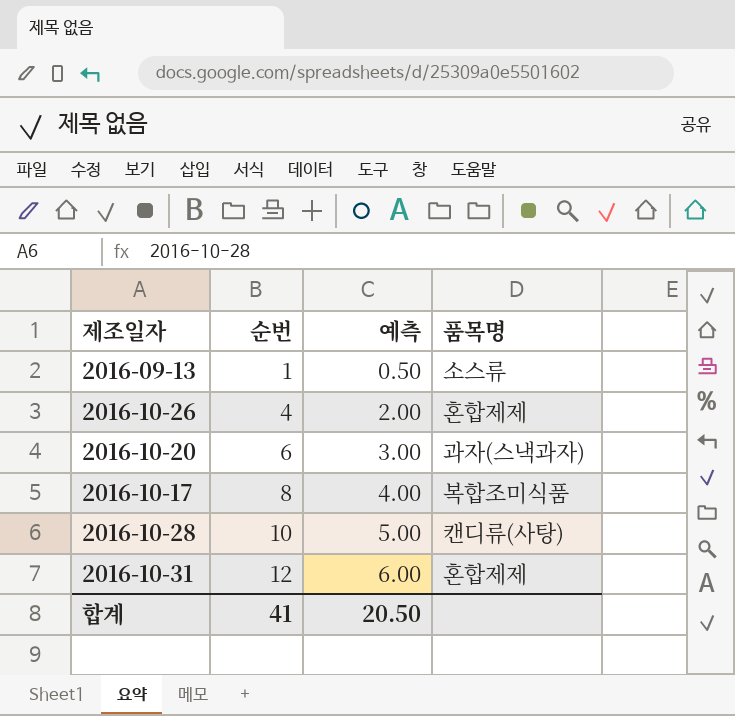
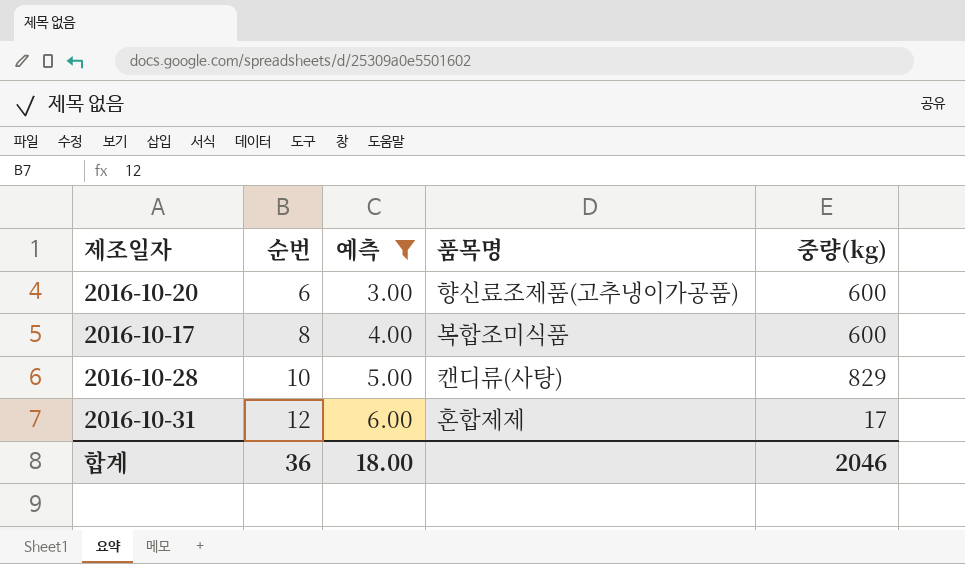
filter: none -> 예측 >= 3.00
column 중량(kg) | position: none -> 5
2016-10-20 | 품목명: 과자(스낵과자) -> 향신료조제품(고추냉이가공품)
합계 | 순번: 41 -> 36
합계 | 예측: 20.50 -> 18.00

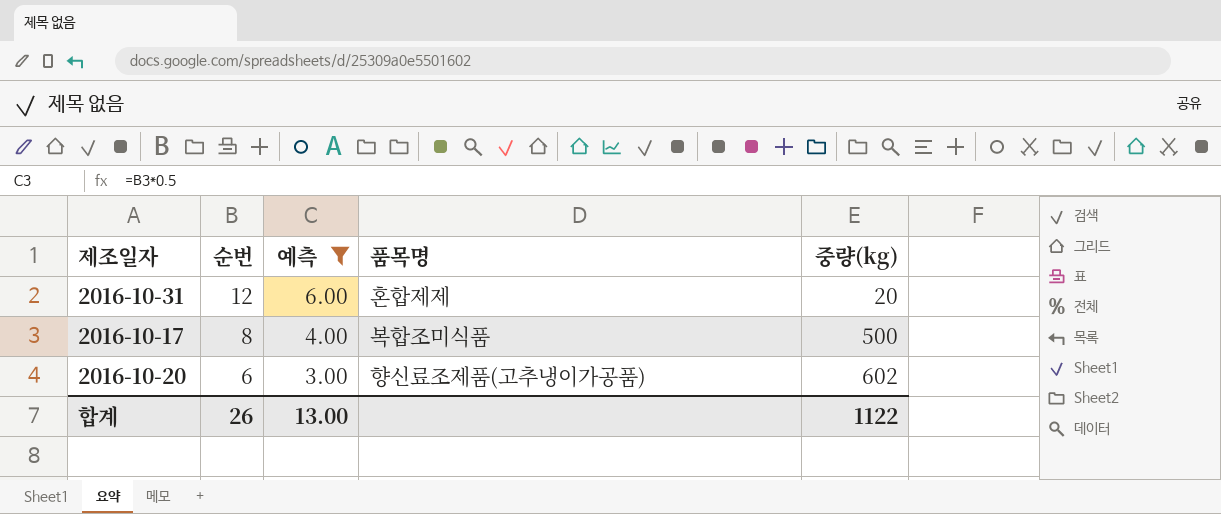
row order: 순번 ascending -> 순번 descending
row 2016-10-28: 10 | 5.00 | 캔디류(사탕) | 829 -> none
2016-10-31 | 중량(kg): 17 -> 20
2016-10-17 | 중량(kg): 600 -> 500
2016-10-20 | 중량(kg): 600 -> 602
합계 | 순번: 36 -> 26
합계 | 예측: 18.00 -> 13.00
합계 | 중량(kg): 2046 -> 1122

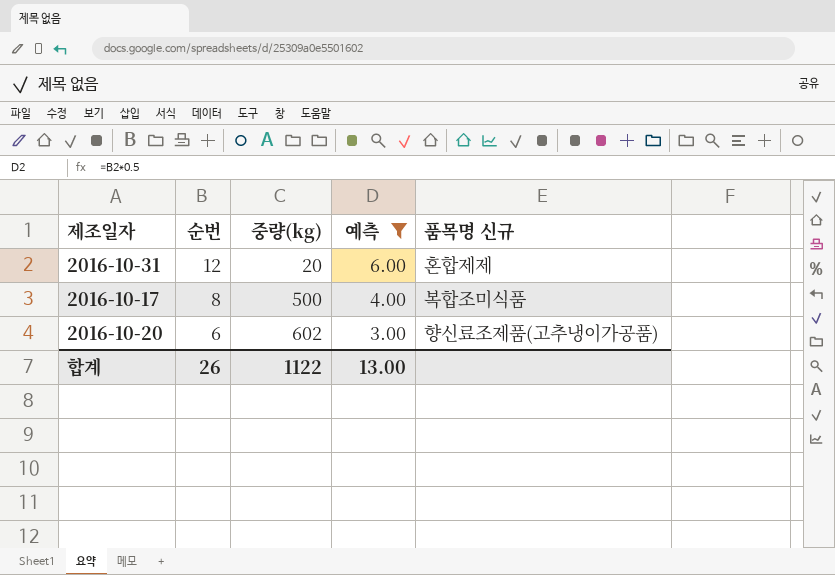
column 중량(kg) | position: 5 -> 3
column name: 품목명 -> 품목명 신규

